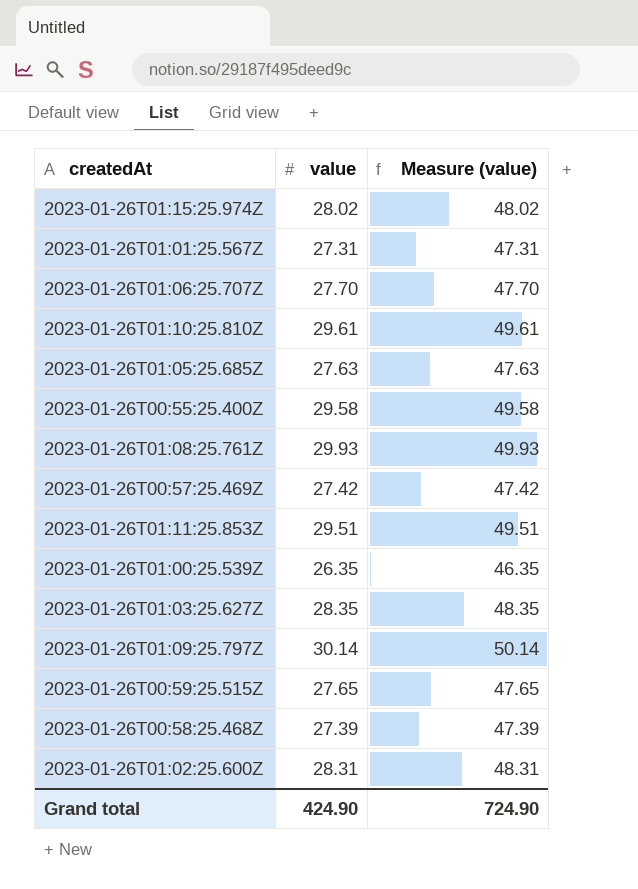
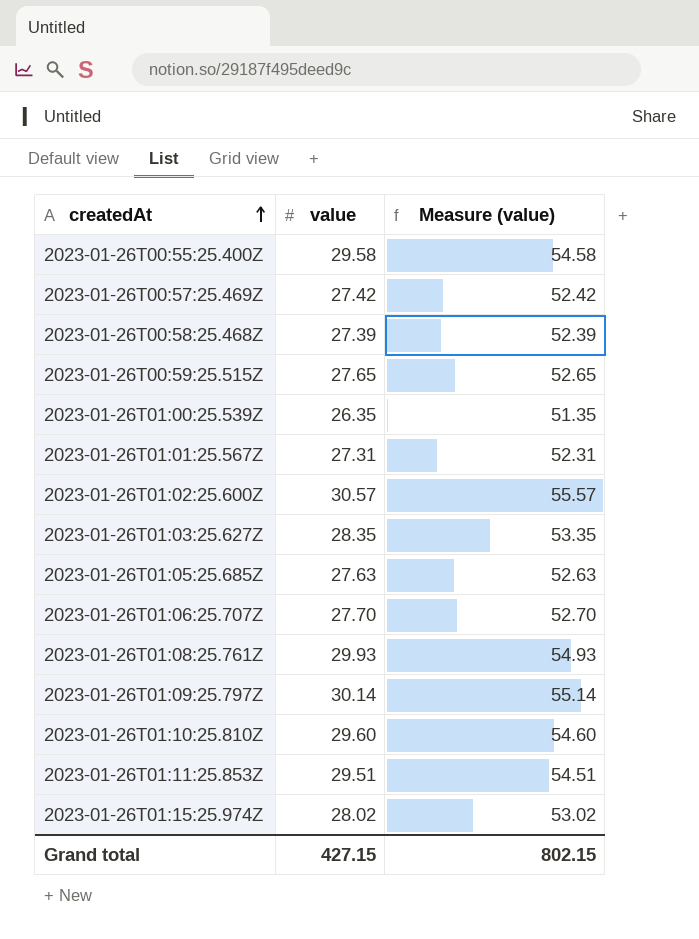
row order: none -> createdAt ascending
column Measure (value) | formula: [value] + 20 -> [value] + 25
2023-01-26T01:02:25.600Z | value: 28.31 -> 30.57
2023-01-26T01:10:25.810Z | value: 29.61 -> 29.60
Grand total | value: 424.90 -> 427.15
Grand total | Measure (value): 724.90 -> 802.15

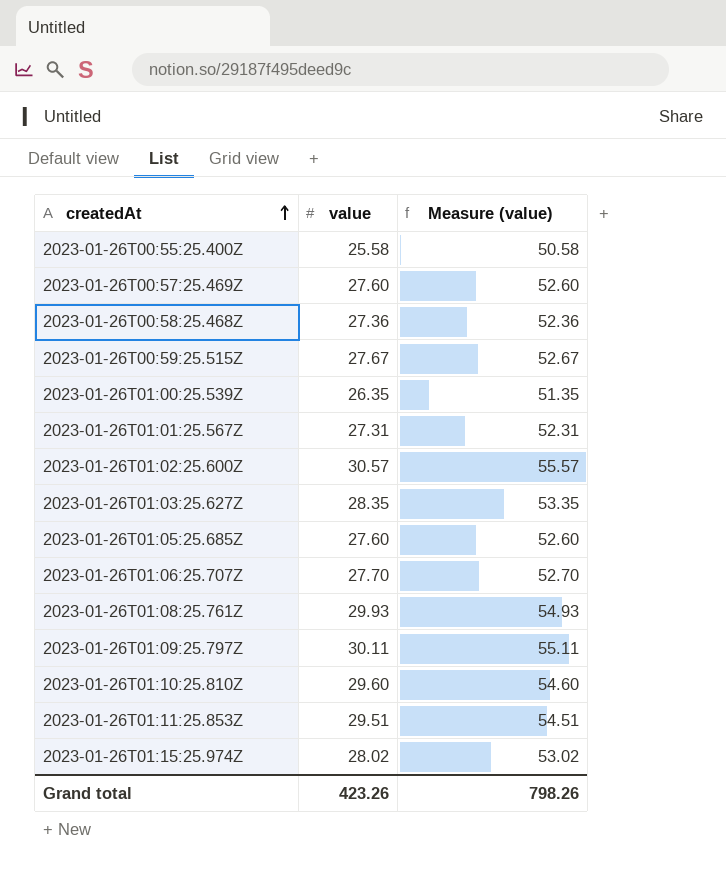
2023-01-26T00:55:25.400Z | value: 29.58 -> 25.58
2023-01-26T00:55:25.400Z | Measure (value): 54.58 -> 50.58
2023-01-26T00:57:25.469Z | value: 27.42 -> 27.60
2023-01-26T00:57:25.469Z | Measure (value): 52.42 -> 52.60
2023-01-26T00:58:25.468Z | value: 27.39 -> 27.36
2023-01-26T00:58:25.468Z | Measure (value): 52.39 -> 52.36
2023-01-26T00:59:25.515Z | value: 27.65 -> 27.67
2023-01-26T00:59:25.515Z | Measure (value): 52.65 -> 52.67
2023-01-26T01:05:25.685Z | value: 27.63 -> 27.60
2023-01-26T01:05:25.685Z | Measure (value): 52.63 -> 52.60
2023-01-26T01:09:25.797Z | value: 30.14 -> 30.11
2023-01-26T01:09:25.797Z | Measure (value): 55.14 -> 55.11
Grand total | value: 427.15 -> 423.26
Grand total | Measure (value): 802.15 -> 798.26

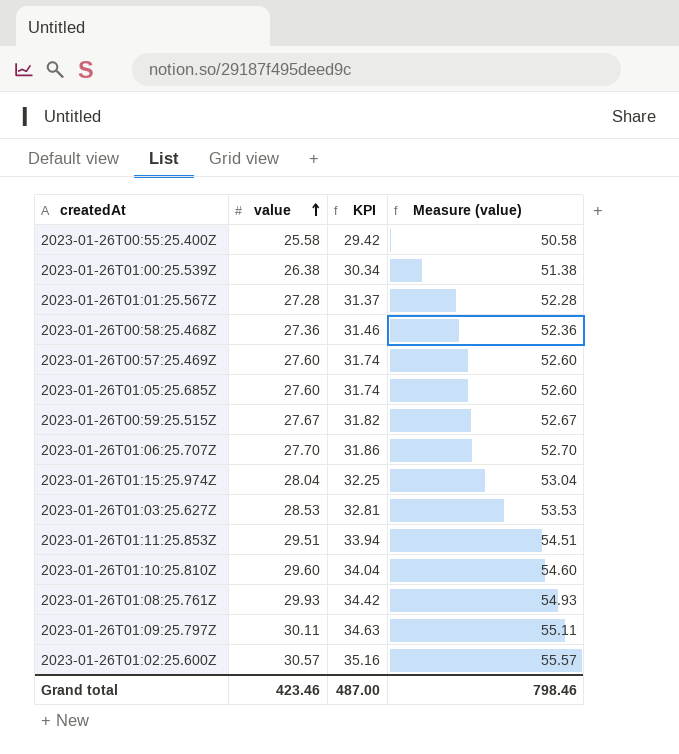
row order: createdAt ascending -> value ascending
column KPI | formula: none -> [value] * 1.15
2023-01-26T01:00:25.539Z | value: 26.35 -> 26.38
2023-01-26T01:00:25.539Z | Measure (value): 51.35 -> 51.38
2023-01-26T01:01:25.567Z | value: 27.31 -> 27.28
2023-01-26T01:01:25.567Z | Measure (value): 52.31 -> 52.28
2023-01-26T01:15:25.974Z | value: 28.02 -> 28.04
2023-01-26T01:15:25.974Z | Measure (value): 53.02 -> 53.04
2023-01-26T01:03:25.627Z | value: 28.35 -> 28.53
2023-01-26T01:03:25.627Z | Measure (value): 53.35 -> 53.53
Grand total | value: 423.26 -> 423.46
Grand total | Measure (value): 798.26 -> 798.46

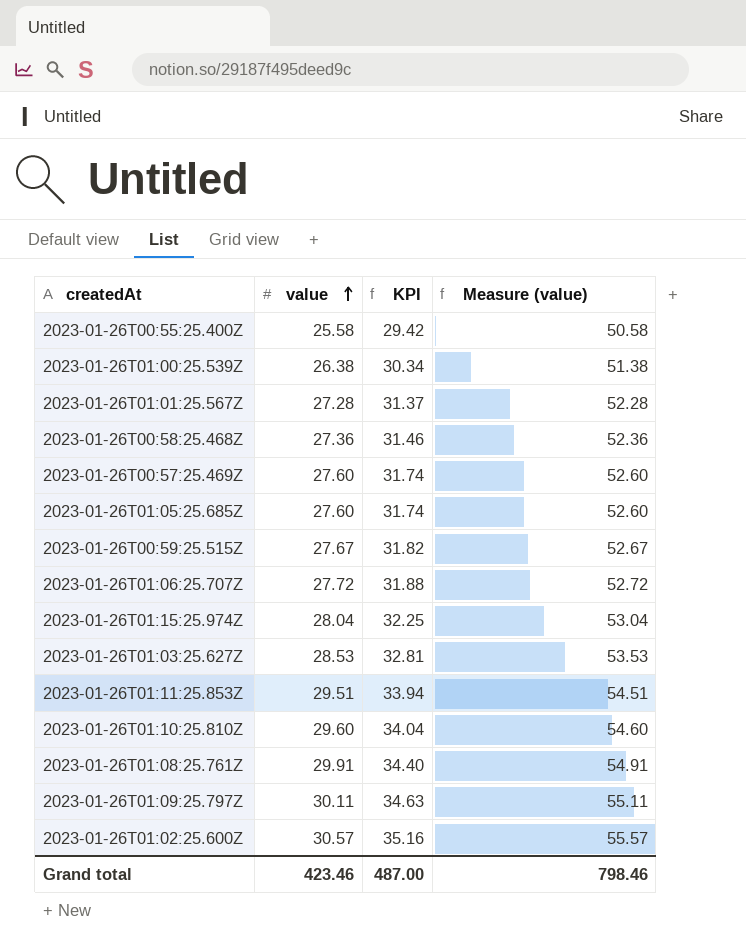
2023-01-26T01:06:25.707Z | value: 27.70 -> 27.72
2023-01-26T01:06:25.707Z | KPI: 31.86 -> 31.88
2023-01-26T01:06:25.707Z | Measure (value): 52.70 -> 52.72
2023-01-26T01:08:25.761Z | value: 29.93 -> 29.91
2023-01-26T01:08:25.761Z | KPI: 34.42 -> 34.40
2023-01-26T01:08:25.761Z | Measure (value): 54.93 -> 54.91

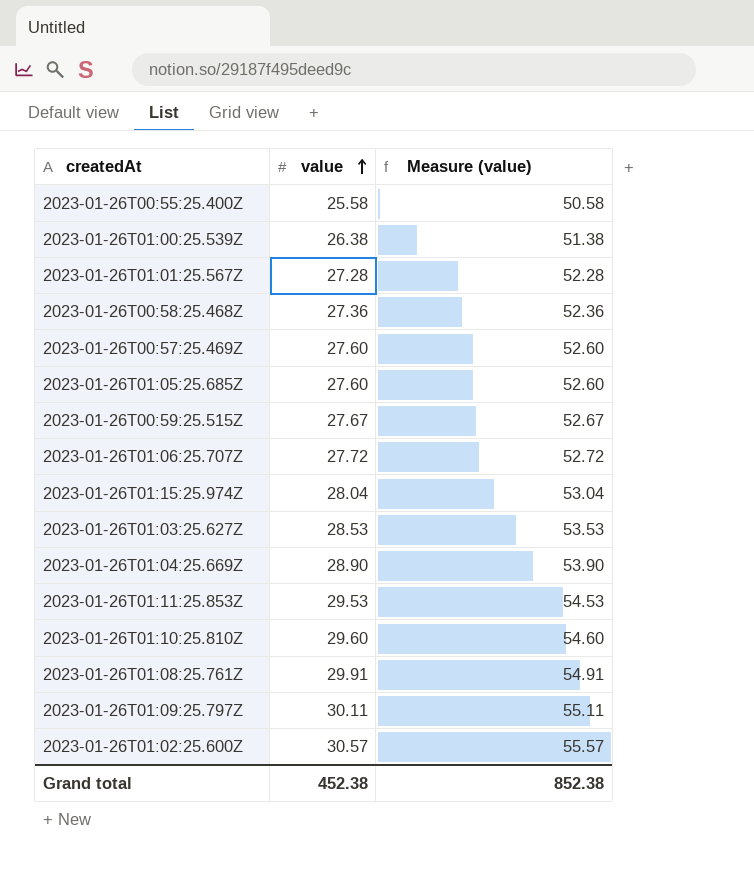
column KPI | formula: [value] * 1.15 -> none
row 2023-01-26T01:04:25.669Z: none -> 28.90 | 53.90
2023-01-26T01:11:25.853Z | value: 29.51 -> 29.53
2023-01-26T01:11:25.853Z | Measure (value): 54.51 -> 54.53
Grand total | value: 423.46 -> 452.38
Grand total | Measure (value): 798.46 -> 852.38

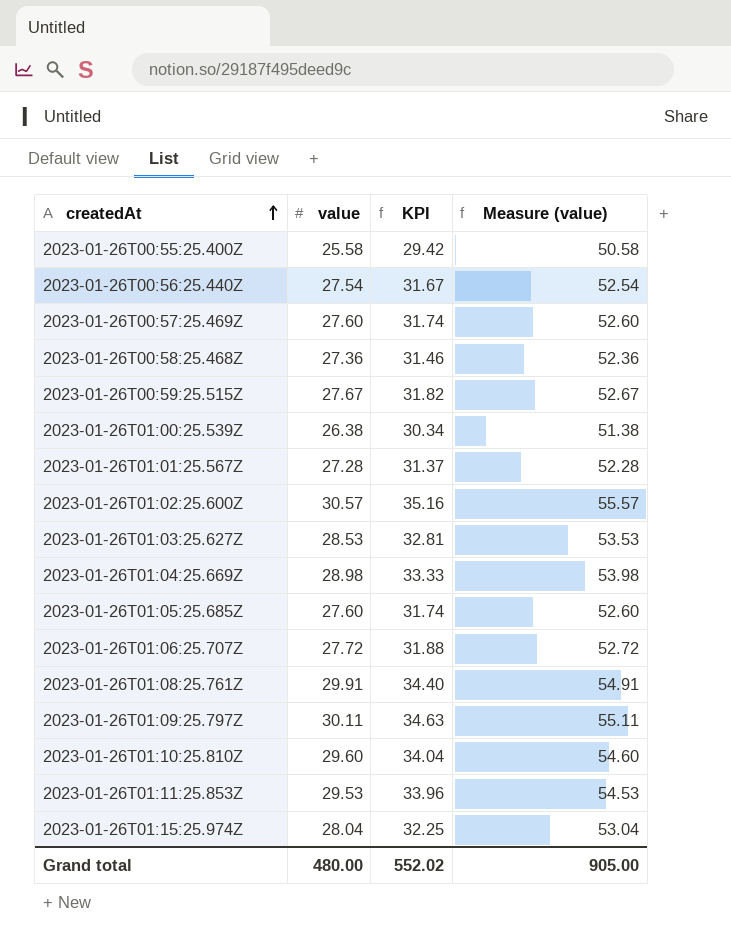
row order: value ascending -> createdAt ascending
column KPI | formula: none -> [value] * 1.15
row 2023-01-26T00:56:25.440Z: none -> 27.54 | 31.67 | 52.54
2023-01-26T01:04:25.669Z | value: 28.90 -> 28.98
2023-01-26T01:04:25.669Z | Measure (value): 53.90 -> 53.98
Grand total | value: 452.38 -> 480.00
Grand total | Measure (value): 852.38 -> 905.00

